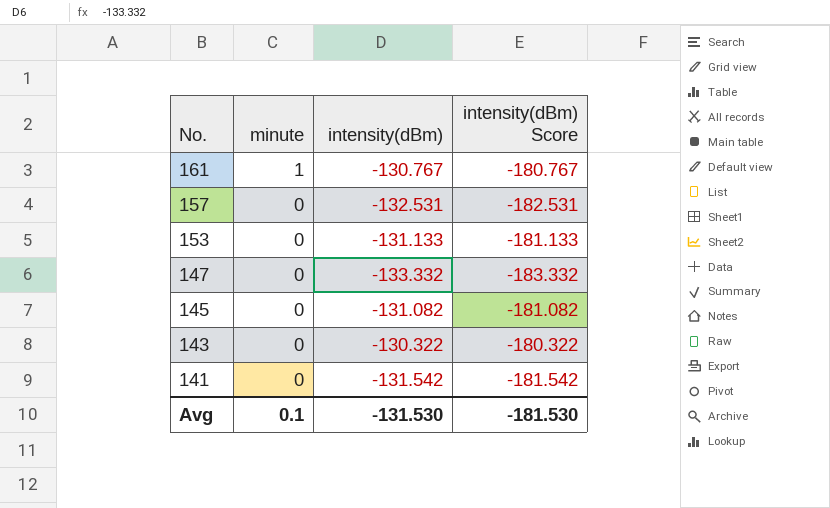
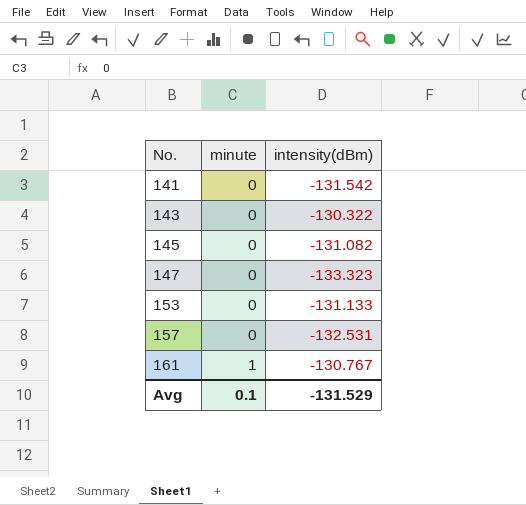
row order: No. descending -> No. ascending
column intensity(dBm) Score | formula: [intensity(dBm)] - 50 -> none
147 | intensity(dBm): -133.332 -> -133.323
Avg | intensity(dBm): -131.530 -> -131.529

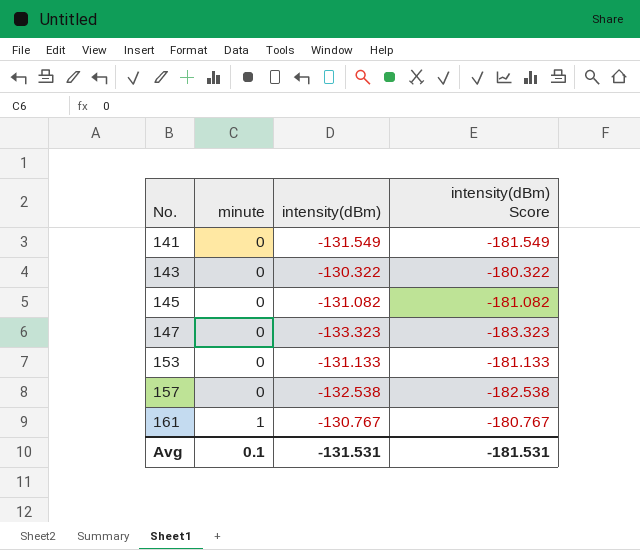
column intensity(dBm) Score | formula: none -> [intensity(dBm)] - 50
141 | intensity(dBm): -131.542 -> -131.549
157 | intensity(dBm): -132.531 -> -132.538
Avg | intensity(dBm): -131.529 -> -131.531

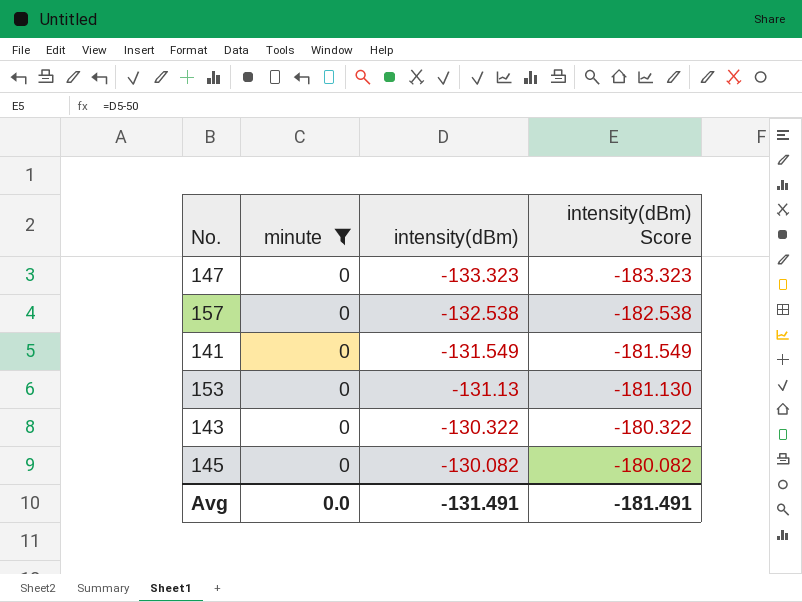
filter: none -> minute = 0
row order: No. ascending -> intensity(dBm) ascending
153 | intensity(dBm): -131.133 -> -131.13
153 | intensity(dBm) Score: -181.133 -> -181.130
145 | intensity(dBm): -131.082 -> -130.082
145 | intensity(dBm) Score: -181.082 -> -180.082
Avg | minute: 0.1 -> 0.0
Avg | intensity(dBm): -131.531 -> -131.491
Avg | intensity(dBm) Score: -181.531 -> -181.491

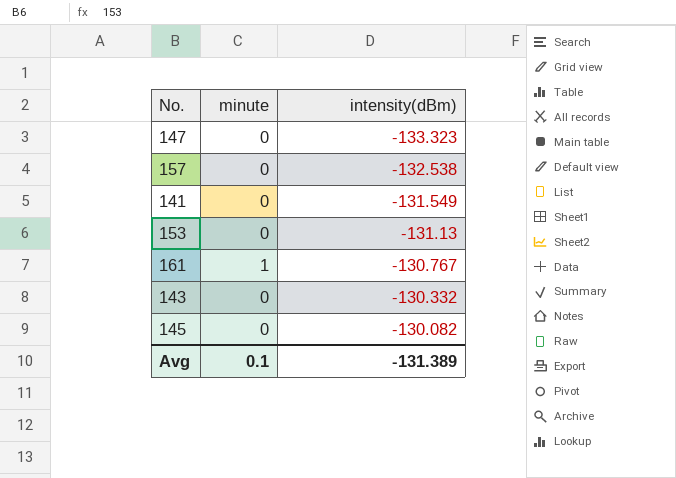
filter: minute = 0 -> none
column intensity(dBm) Score | formula: [intensity(dBm)] - 50 -> none
143 | intensity(dBm): -130.322 -> -130.332
Avg | minute: 0.0 -> 0.1
Avg | intensity(dBm): -131.491 -> -131.389

